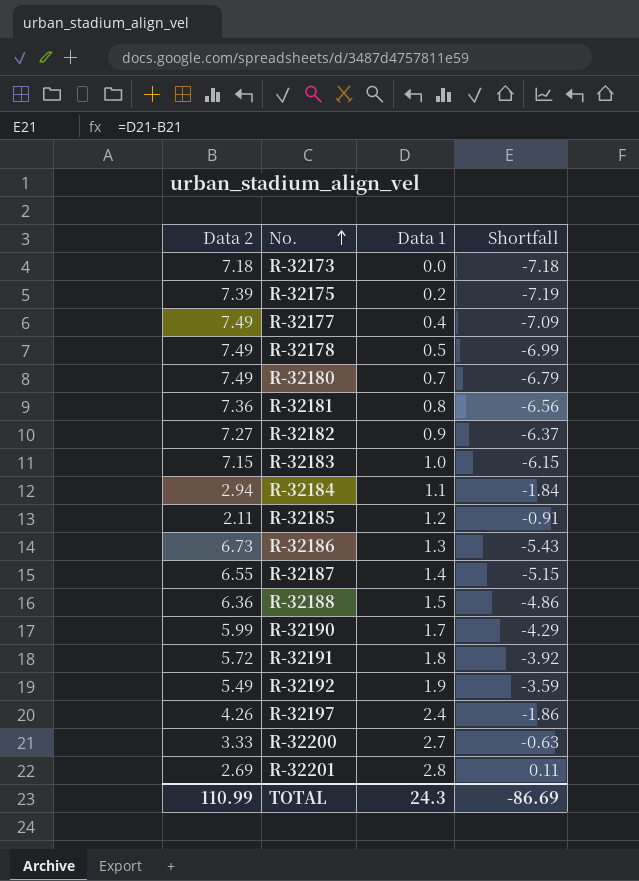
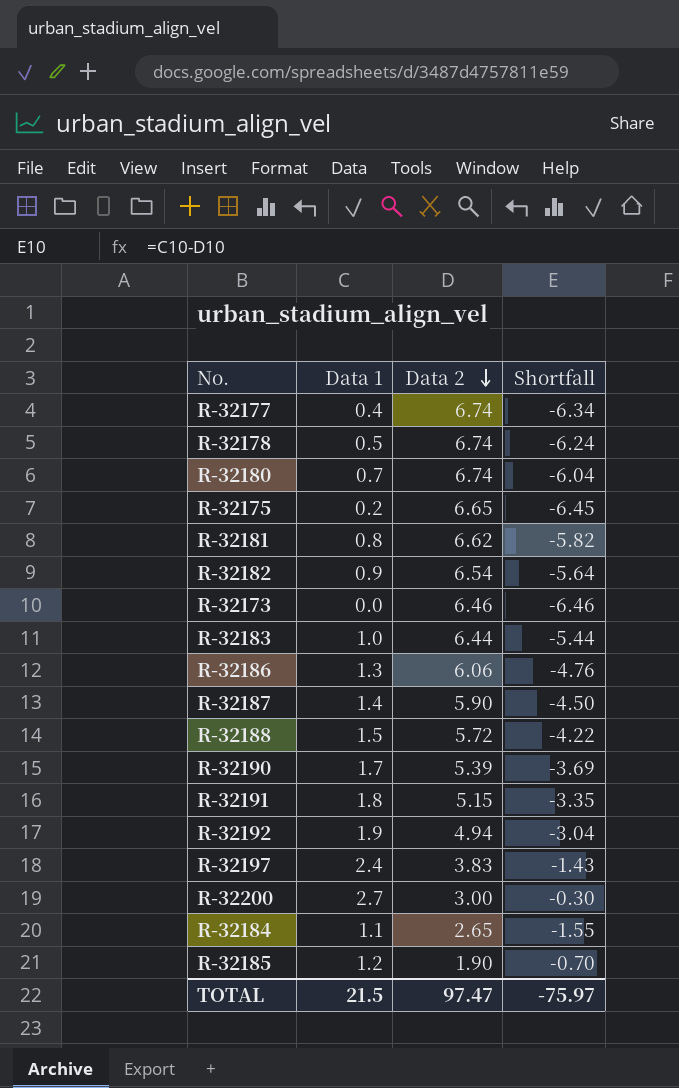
row order: No. ascending -> Data 2 descending
column Data 2 | position: 1 -> 3
row R-32201: 2.69 | 2.8 | 0.11 -> none
R-32177 | Data 2: 7.49 -> 6.74
R-32177 | Shortfall: -7.09 -> -6.34
R-32178 | Data 2: 7.49 -> 6.74
R-32178 | Shortfall: -6.99 -> -6.24
R-32180 | Data 2: 7.49 -> 6.74
R-32180 | Shortfall: -6.79 -> -6.04
R-32175 | Data 2: 7.39 -> 6.65
R-32175 | Shortfall: -7.19 -> -6.45
R-32181 | Data 2: 7.36 -> 6.62
R-32181 | Shortfall: -6.56 -> -5.82
R-32182 | Data 2: 7.27 -> 6.54
R-32182 | Shortfall: -6.37 -> -5.64
R-32173 | Data 2: 7.18 -> 6.46
R-32173 | Shortfall: -7.18 -> -6.46
R-32183 | Data 2: 7.15 -> 6.44
R-32183 | Shortfall: -6.15 -> -5.44
R-32186 | Data 2: 6.73 -> 6.06
R-32186 | Shortfall: -5.43 -> -4.76
R-32187 | Data 2: 6.55 -> 5.90
R-32187 | Shortfall: -5.15 -> -4.50
R-32188 | Data 2: 6.36 -> 5.72
R-32188 | Shortfall: -4.86 -> -4.22
R-32190 | Data 2: 5.99 -> 5.39
R-32190 | Shortfall: -4.29 -> -3.69
R-32191 | Data 2: 5.72 -> 5.15
R-32191 | Shortfall: -3.92 -> -3.35
R-32192 | Data 2: 5.49 -> 4.94
R-32192 | Shortfall: -3.59 -> -3.04
R-32197 | Data 2: 4.26 -> 3.83
R-32197 | Shortfall: -1.86 -> -1.43
R-32200 | Data 2: 3.33 -> 3.00
R-32200 | Shortfall: -0.63 -> -0.30
R-32184 | Data 2: 2.94 -> 2.65
R-32184 | Shortfall: -1.84 -> -1.55
R-32185 | Data 2: 2.11 -> 1.90
R-32185 | Shortfall: -0.91 -> -0.70
TOTAL | Data 1: 24.3 -> 21.5
TOTAL | Data 2: 110.99 -> 97.47
TOTAL | Shortfall: -86.69 -> -75.97

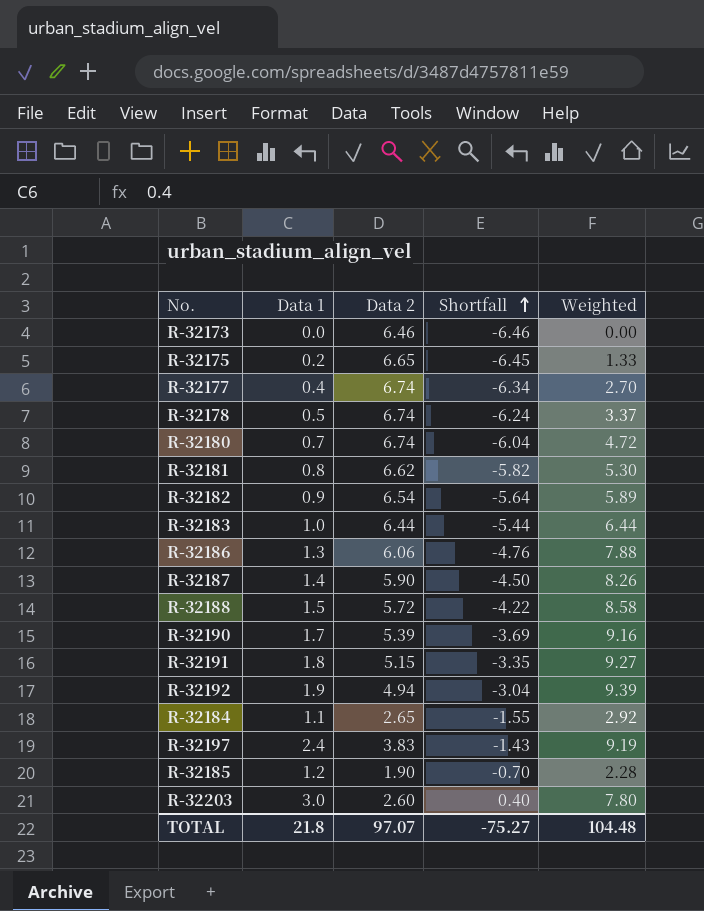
row order: Data 2 descending -> Shortfall ascending
column Weighted | formula: none -> [Data 1] * [Data 2]
row R-32200: 2.7 | 3.00 | -0.30 -> none
row R-32203: none -> 3.0 | 2.60 | 0.40 | 7.80
TOTAL | Data 1: 21.5 -> 21.8
TOTAL | Data 2: 97.47 -> 97.07
TOTAL | Shortfall: -75.97 -> -75.27

